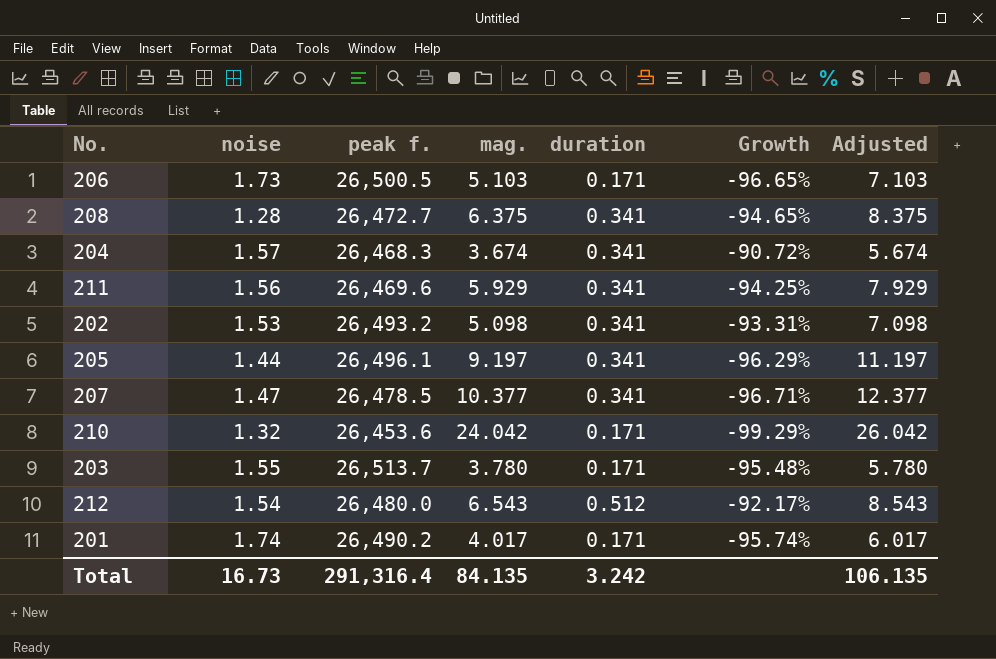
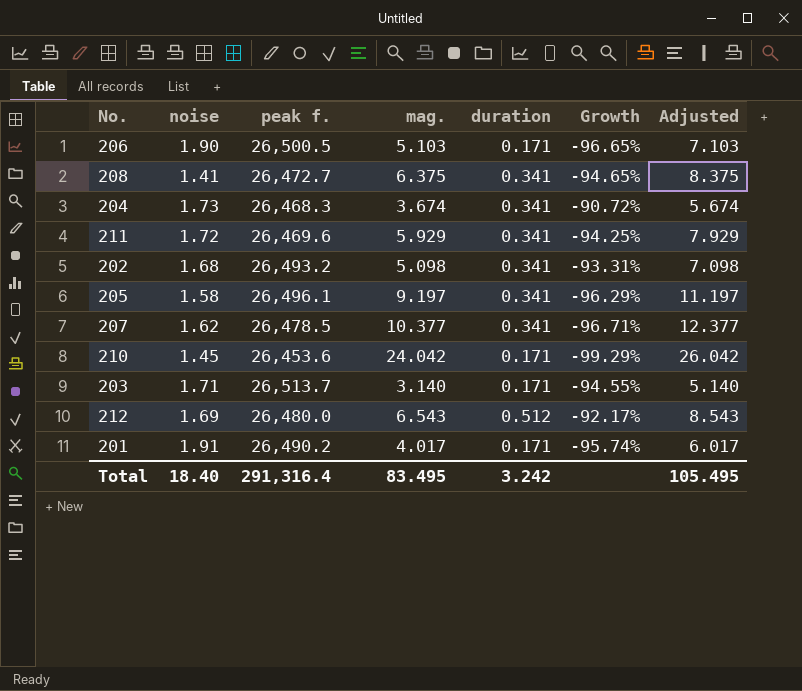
206 | noise: 1.73 -> 1.90
208 | noise: 1.28 -> 1.41
204 | noise: 1.57 -> 1.73
211 | noise: 1.56 -> 1.72
202 | noise: 1.53 -> 1.68
205 | noise: 1.44 -> 1.58
207 | noise: 1.47 -> 1.62
210 | noise: 1.32 -> 1.45
203 | noise: 1.55 -> 1.71
203 | mag.: 3.780 -> 3.140
203 | Growth: -95.48% -> -94.55%
203 | Adjusted: 5.780 -> 5.140
212 | noise: 1.54 -> 1.69
201 | noise: 1.74 -> 1.91
Total | noise: 16.73 -> 18.40
Total | mag.: 84.135 -> 83.495
Total | Adjusted: 106.135 -> 105.495

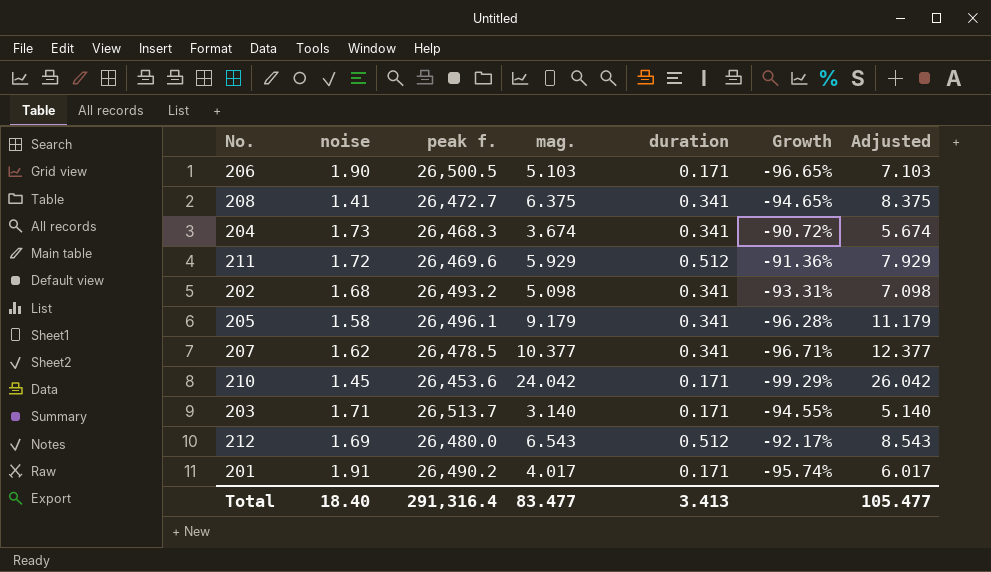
211 | duration: 0.341 -> 0.512
211 | Growth: -94.25% -> -91.36%
205 | mag.: 9.197 -> 9.179
205 | Growth: -96.29% -> -96.28%
205 | Adjusted: 11.197 -> 11.179
Total | mag.: 83.495 -> 83.477
Total | duration: 3.242 -> 3.413
Total | Adjusted: 105.495 -> 105.477

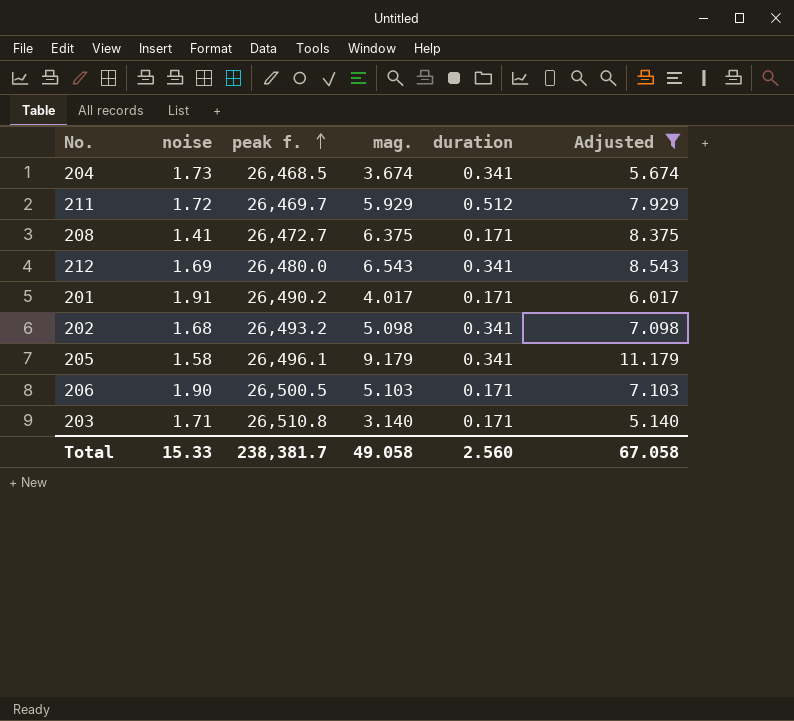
filter: none -> Adjusted <= 11.179
row order: none -> peak f. ascending
column Growth | formula: ([duration] - [mag.]) / [mag.] -> none
204 | peak f.: 26,468.3 -> 26,468.5
211 | peak f.: 26,469.6 -> 26,469.7
208 | duration: 0.341 -> 0.171
212 | duration: 0.512 -> 0.341
203 | peak f.: 26,513.7 -> 26,510.8
Total | noise: 18.40 -> 15.33
Total | peak f.: 291,316.4 -> 238,381.7
Total | mag.: 83.477 -> 49.058
Total | duration: 3.413 -> 2.560
Total | Adjusted: 105.477 -> 67.058

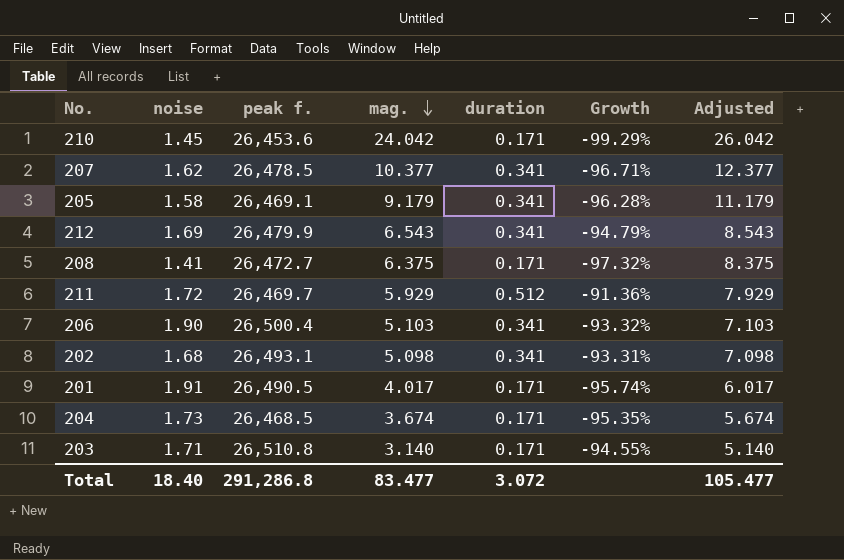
filter: Adjusted <= 11.179 -> none
row order: peak f. ascending -> mag. descending
column Growth | formula: none -> ([duration] - [mag.]) / [mag.]
205 | peak f.: 26,496.1 -> 26,469.1
212 | peak f.: 26,480.0 -> 26,479.9
206 | peak f.: 26,500.5 -> 26,500.4
206 | duration: 0.171 -> 0.341
202 | peak f.: 26,493.2 -> 26,493.1
201 | peak f.: 26,490.2 -> 26,490.5
204 | duration: 0.341 -> 0.171
Total | noise: 15.33 -> 18.40
Total | peak f.: 238,381.7 -> 291,286.8
Total | mag.: 49.058 -> 83.477
Total | duration: 2.560 -> 3.072
Total | Adjusted: 67.058 -> 105.477

